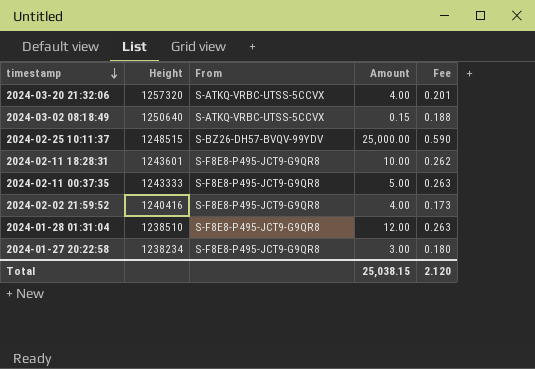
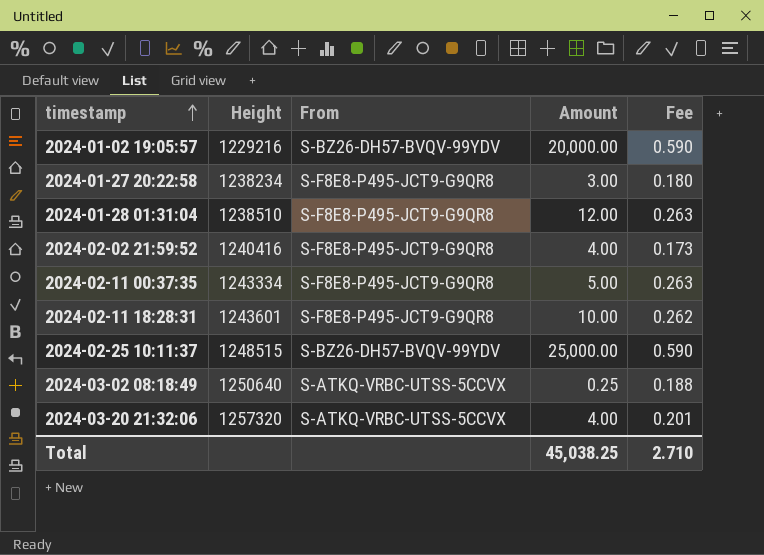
row order: timestamp descending -> timestamp ascending
row 2024-01-02 19:05:57: none -> 1229216 | S-BZ26-DH57-BVQV-99YDV | 20,000.00 | 0.590
2024-02-11 00:37:35 | Height: 1243333 -> 1243334
2024-03-02 08:18:49 | Amount: 0.15 -> 0.25
Total | Amount: 25,038.15 -> 45,038.25
Total | Fee: 2.120 -> 2.710

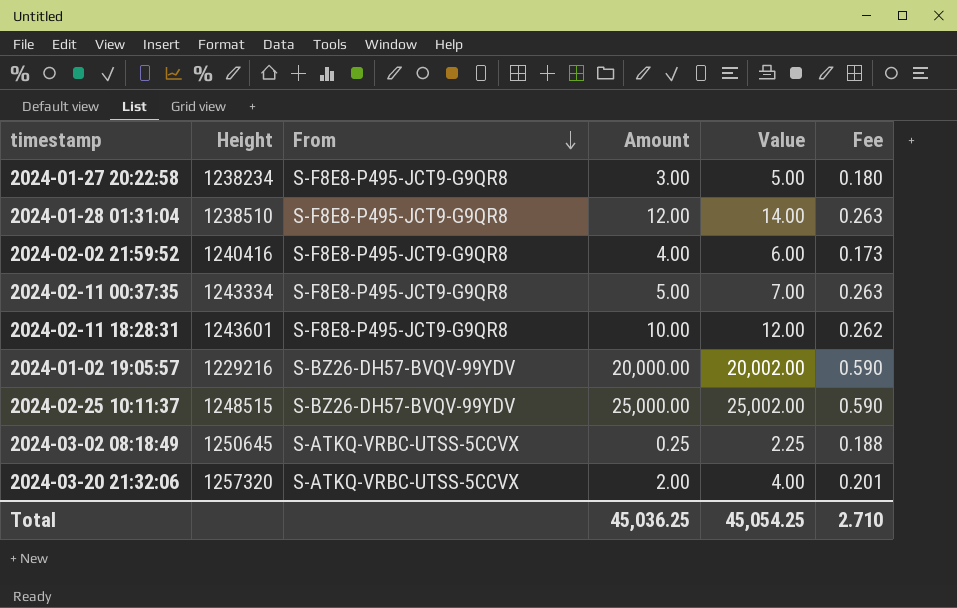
row order: timestamp ascending -> From descending
column Value | formula: none -> [Amount] + 2
2024-03-02 08:18:49 | Height: 1250640 -> 1250645
2024-03-20 21:32:06 | Amount: 4.00 -> 2.00
Total | Amount: 45,038.25 -> 45,036.25

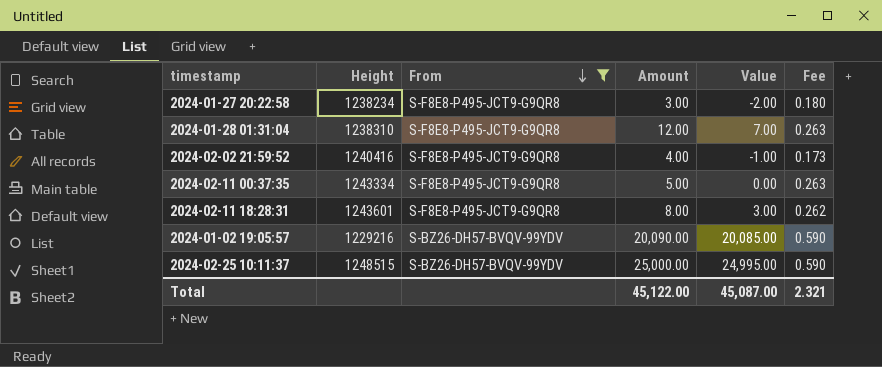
filter: none -> From != S-ATKQ-VRBC-UTSS-5CCVX
column Value | formula: [Amount] + 2 -> [Amount] - 5
2024-01-28 01:31:04 | Height: 1238510 -> 1238310
2024-02-11 18:28:31 | Amount: 10.00 -> 8.00
2024-01-02 19:05:57 | Amount: 20,000.00 -> 20,090.00
Total | Amount: 45,036.25 -> 45,122.00
Total | Value: 45,054.25 -> 45,087.00
Total | Fee: 2.710 -> 2.321

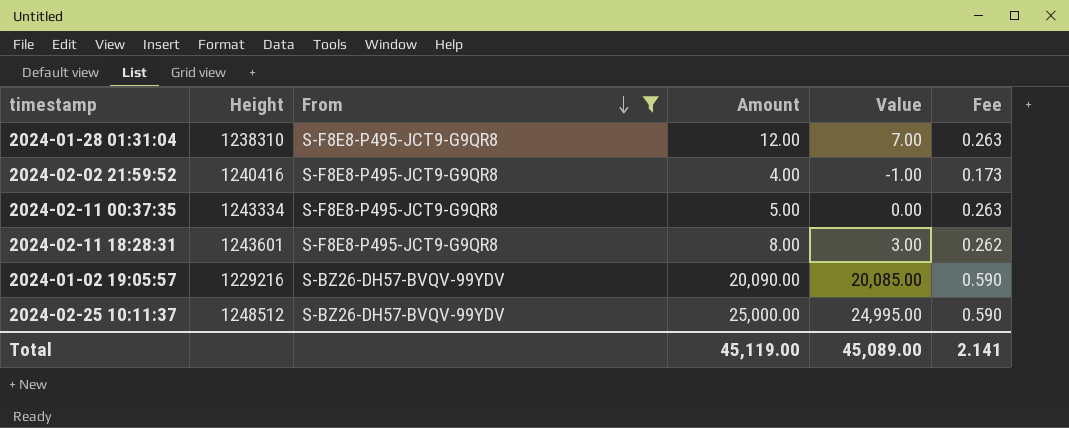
row 2024-01-27 20:22:58: 1238234 | S-F8E8-P495-JCT9-G9QR8 | 3.00 | -2.00 | 0.180 -> none
2024-02-25 10:11:37 | Height: 1248515 -> 1248512
Total | Amount: 45,122.00 -> 45,119.00
Total | Value: 45,087.00 -> 45,089.00
Total | Fee: 2.321 -> 2.141

